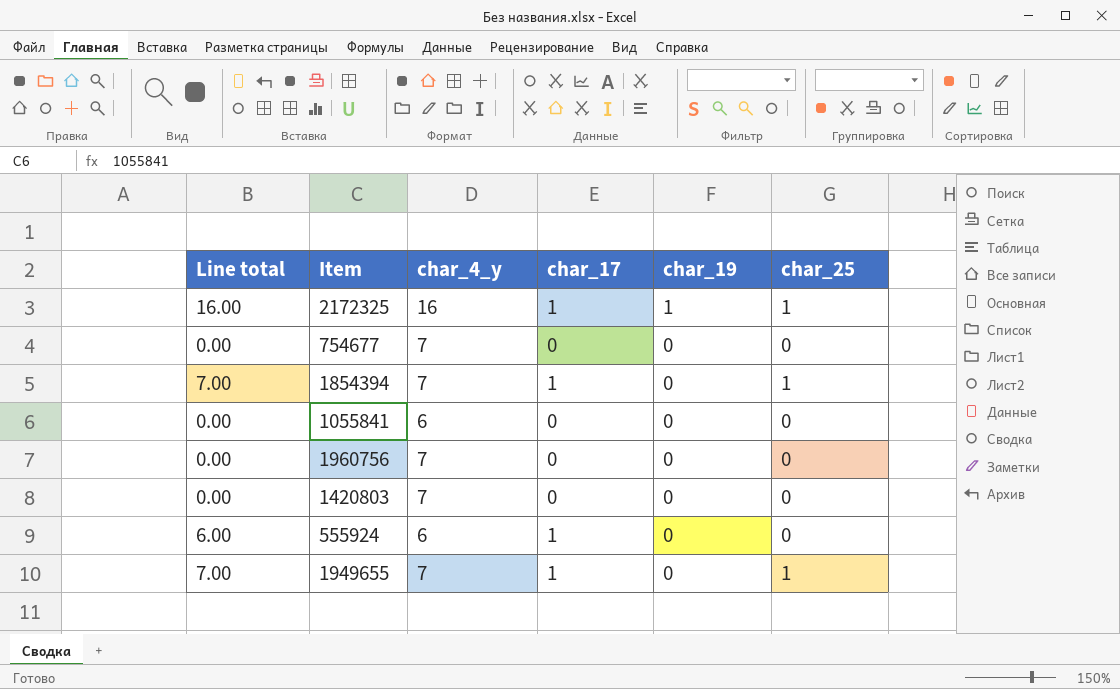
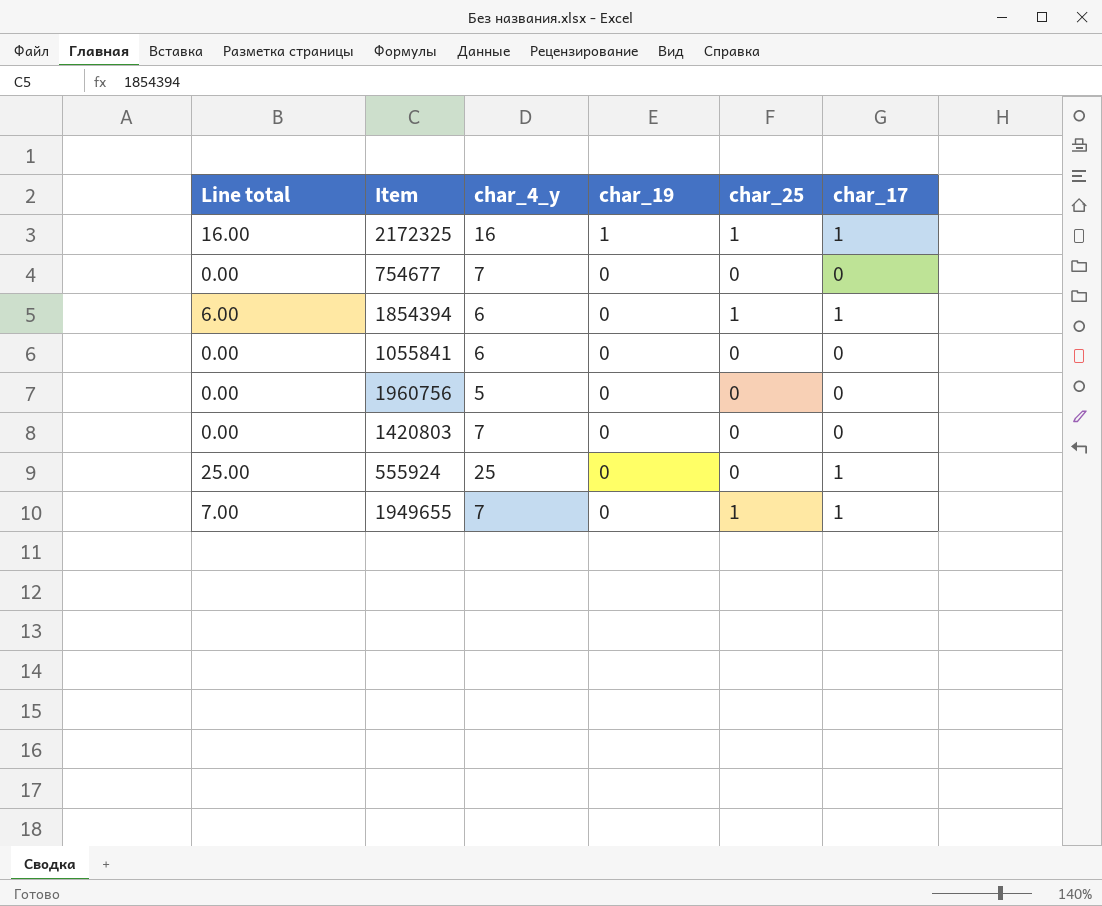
column char_17 | position: 4 -> 6
1854394 | Line total: 7.00 -> 6.00
1854394 | char_4_y: 7 -> 6
1960756 | char_4_y: 7 -> 5
555924 | Line total: 6.00 -> 25.00
555924 | char_4_y: 6 -> 25

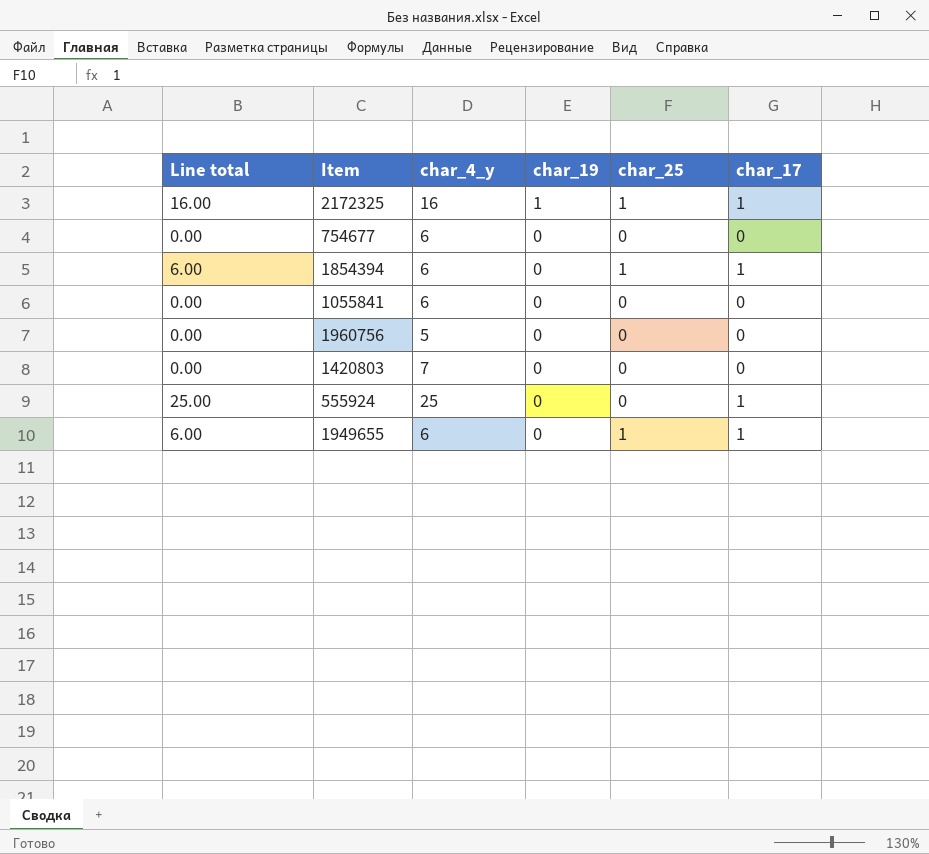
754677 | char_4_y: 7 -> 6
1949655 | Line total: 7.00 -> 6.00
1949655 | char_4_y: 7 -> 6

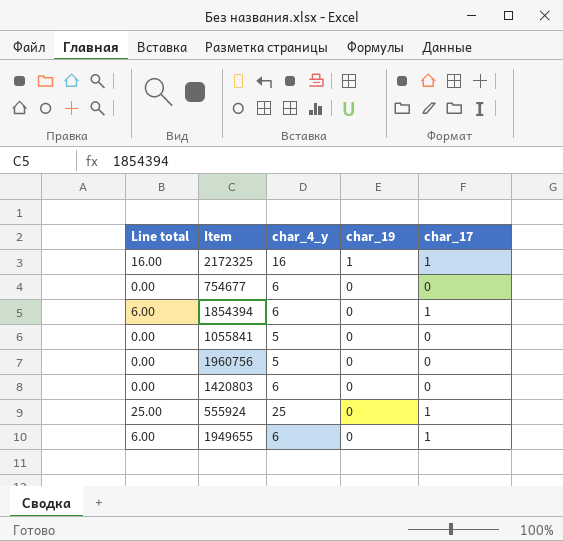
column char_25 | position: 5 -> none
1055841 | char_4_y: 6 -> 5
1420803 | char_4_y: 7 -> 6

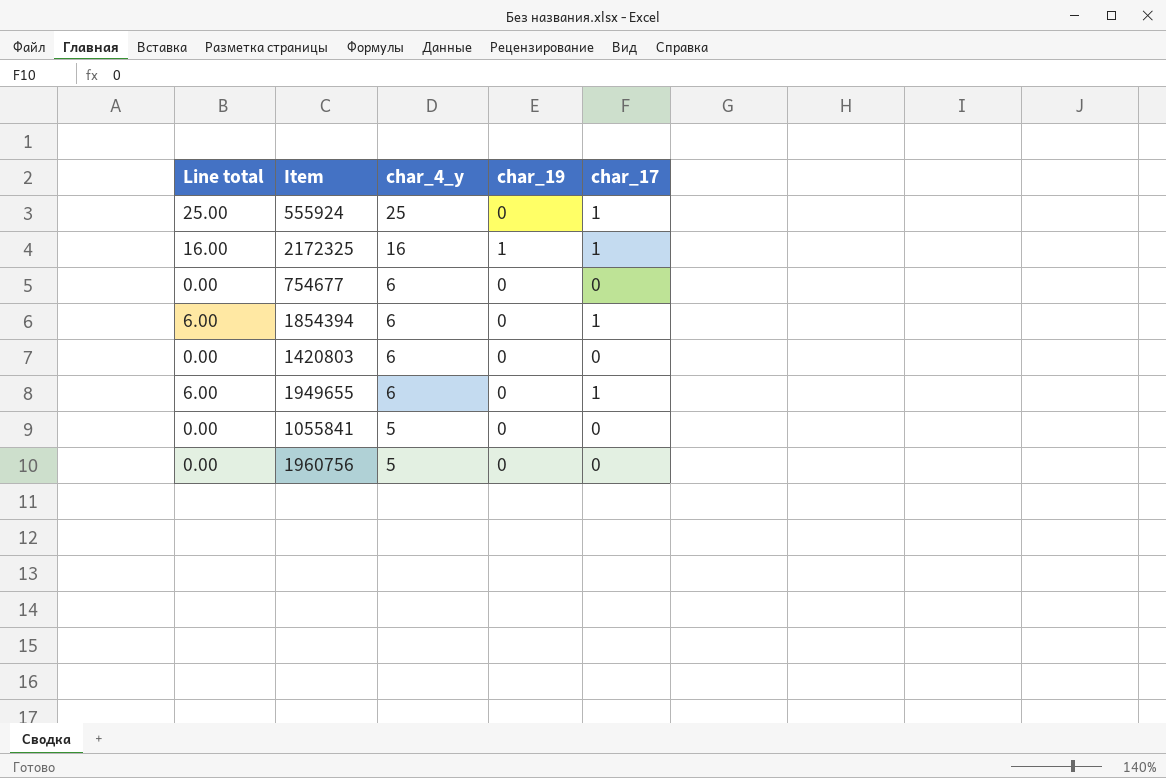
row order: char_19 descending -> char_4_y descending

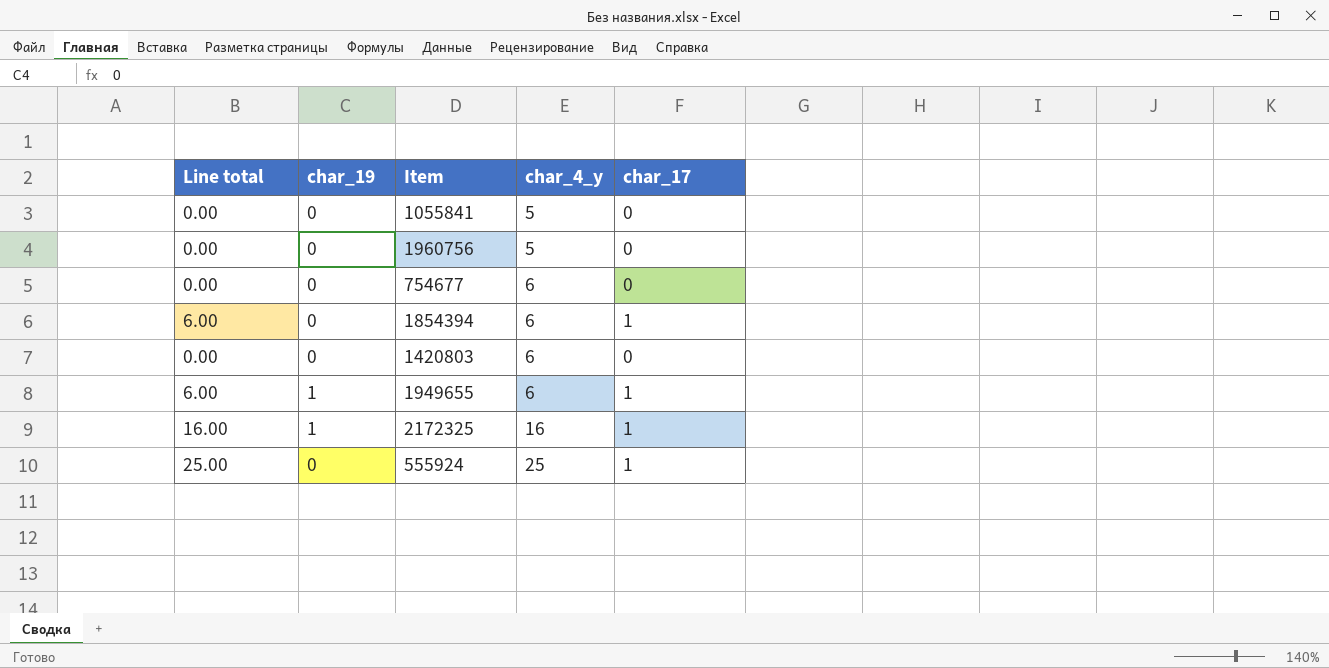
row order: char_4_y descending -> char_4_y ascending
column char_19 | position: 4 -> 2
1949655 | char_19: 0 -> 1

